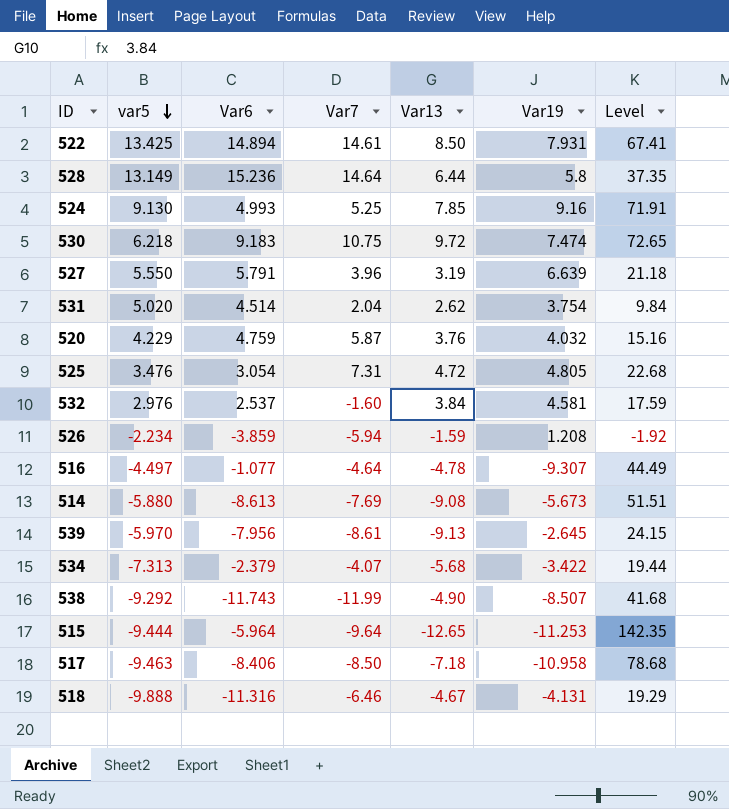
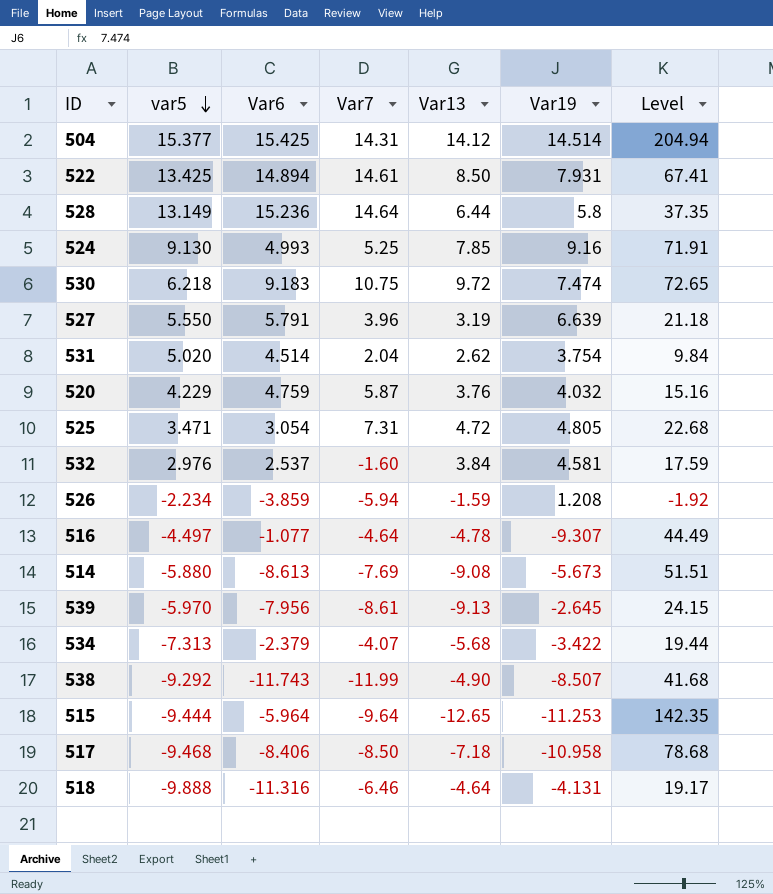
row 504: none -> 15.377 | 15.425 | 14.31 | 14.12 | 14.514 | 204.94
525 | var5: 3.476 -> 3.471
517 | var5: -9.463 -> -9.468
518 | Var13: -4.67 -> -4.64
518 | Level: 19.29 -> 19.17

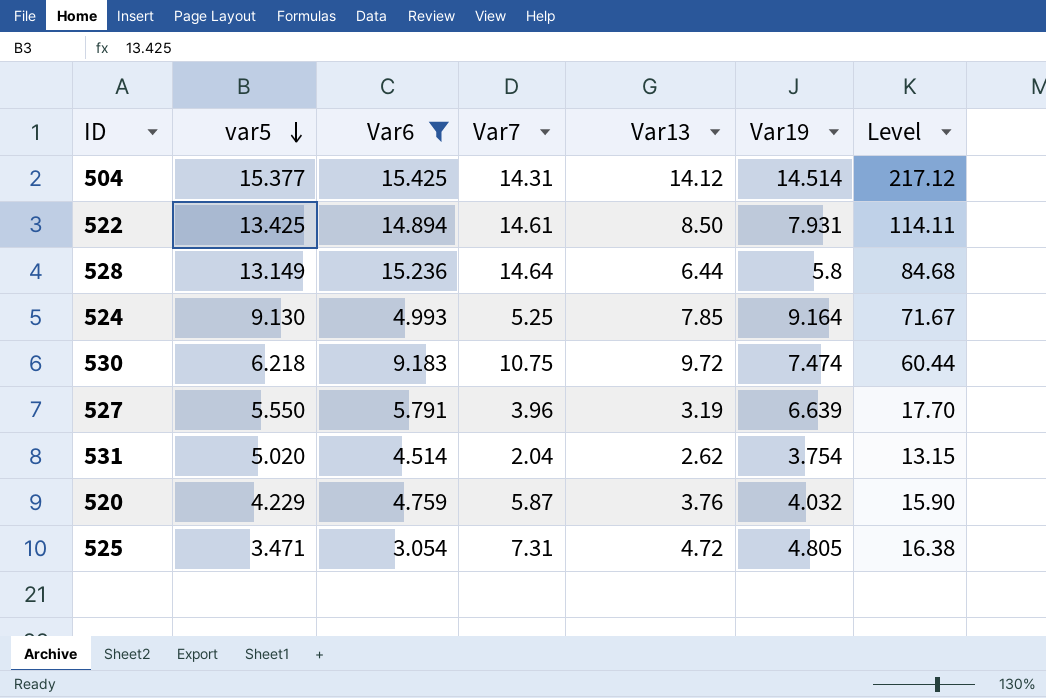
filter: none -> Var6 >= 3.054
column Level | formula: [Var13] * [Var19] -> [var5] * [Var13]
524 | Var19: 9.16 -> 9.164

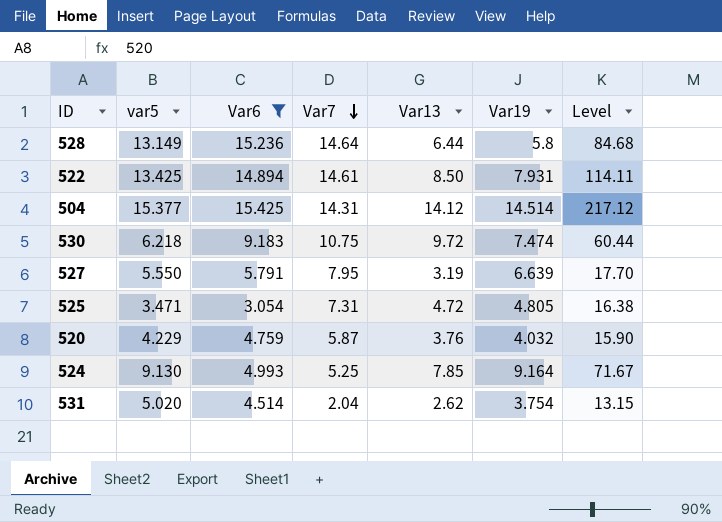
row order: var5 descending -> Var7 descending
527 | Var7: 3.96 -> 7.95

